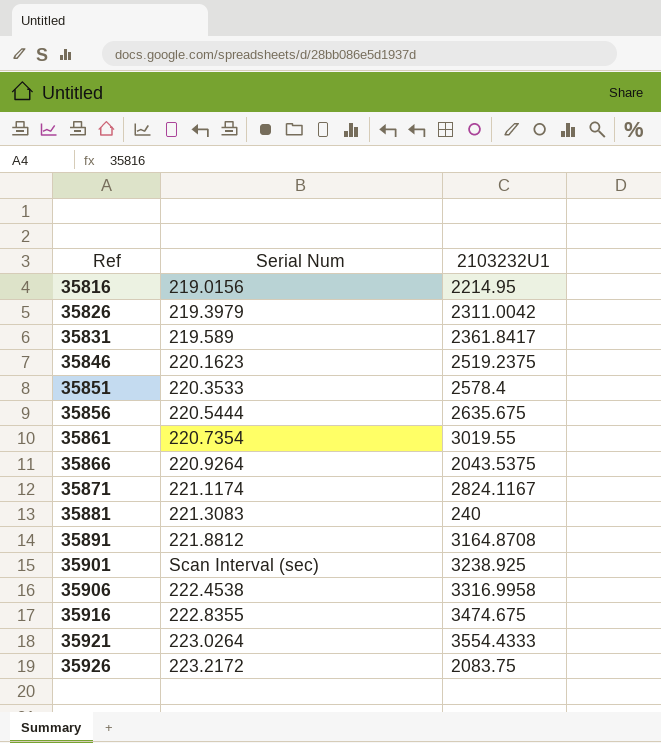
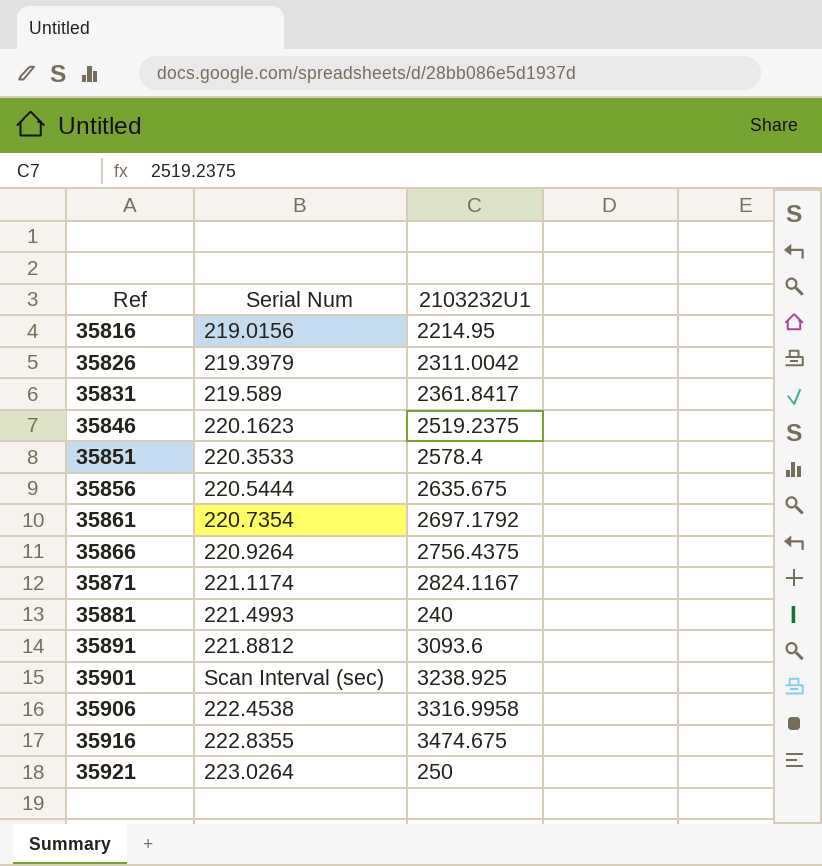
row 35926: 223.2172 | 2083.75 -> none
35861 | 2103232U1: 3019.55 -> 2697.1792
35866 | 2103232U1: 2043.5375 -> 2756.4375
35881 | Serial Num: 221.3083 -> 221.4993
35891 | 2103232U1: 3164.8708 -> 3093.6
35921 | 2103232U1: 3554.4333 -> 250

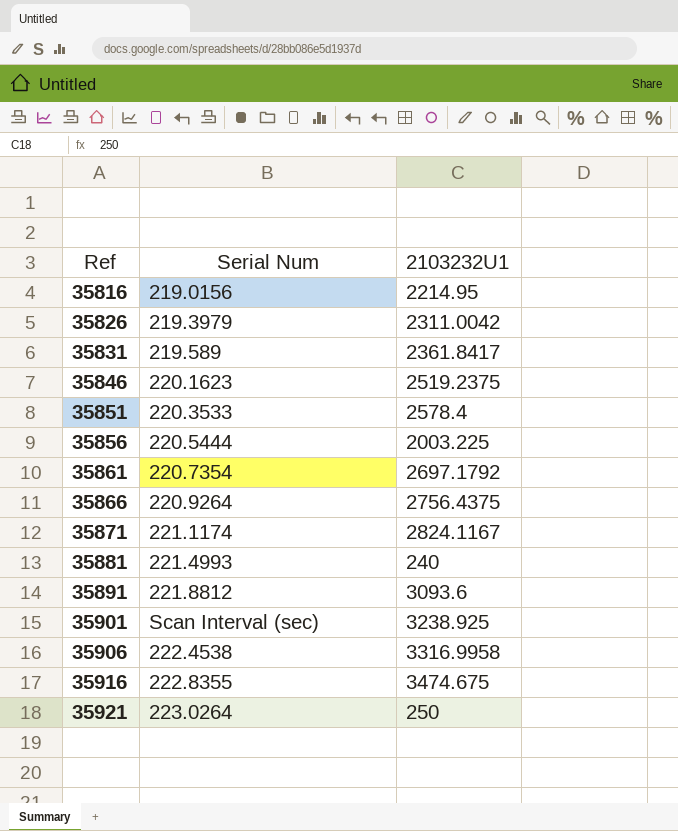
35856 | 2103232U1: 2635.675 -> 2003.225

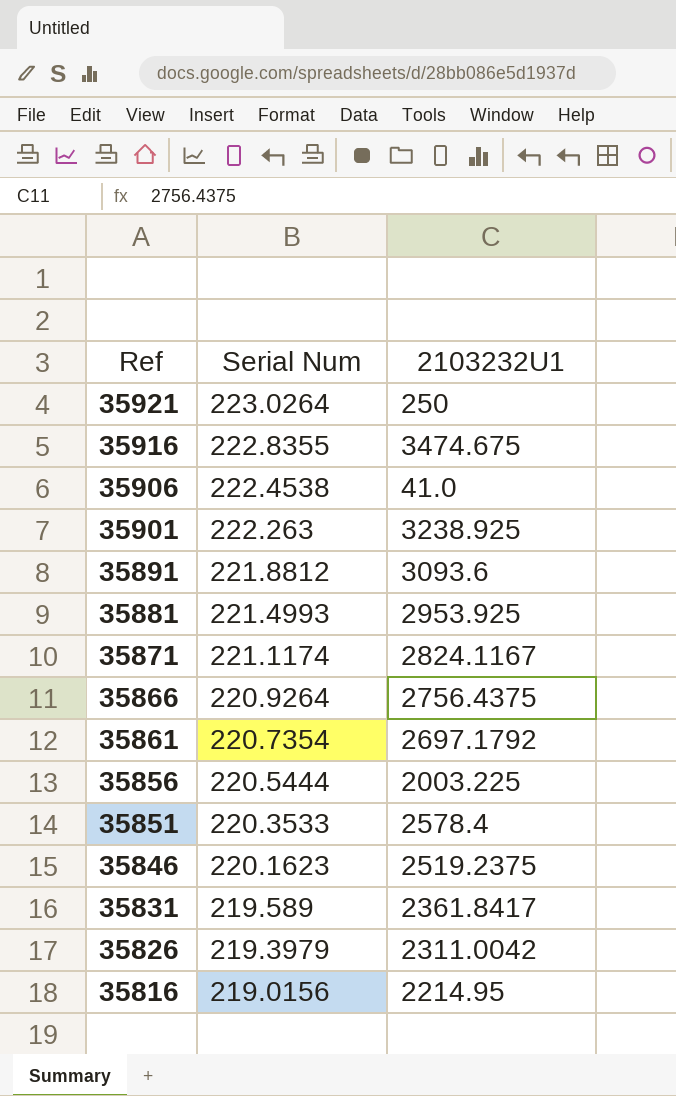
row order: Ref ascending -> Ref descending
35906 | 2103232U1: 3316.9958 -> 41.0
35901 | Serial Num: Scan Interval (sec) -> 222.263
35881 | 2103232U1: 240 -> 2953.925

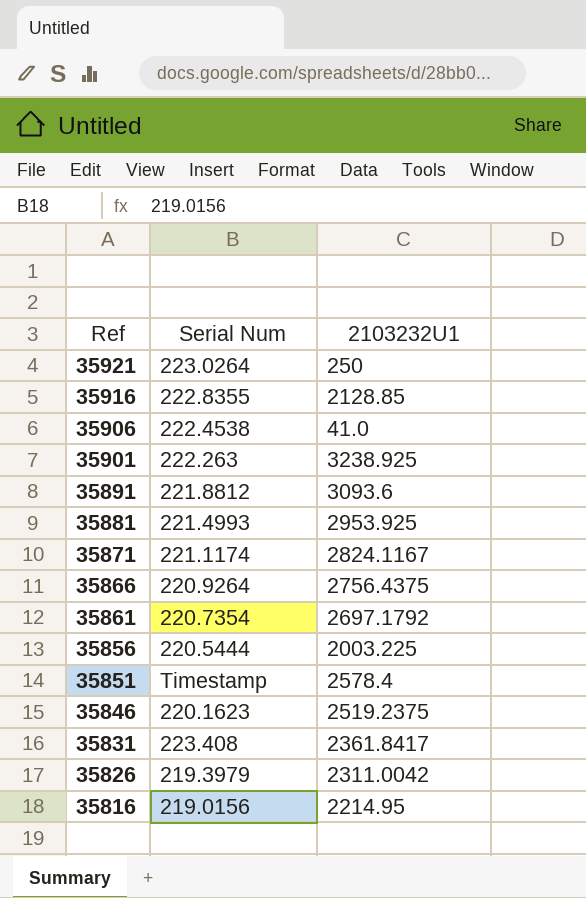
35916 | 2103232U1: 3474.675 -> 2128.85
35851 | Serial Num: 220.3533 -> Timestamp
35831 | Serial Num: 219.589 -> 223.408

